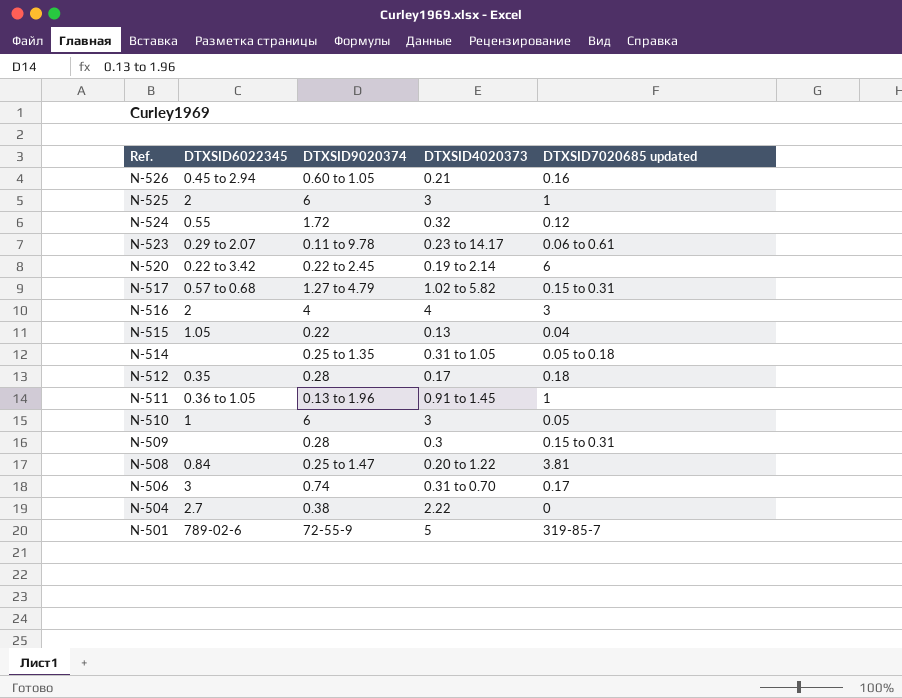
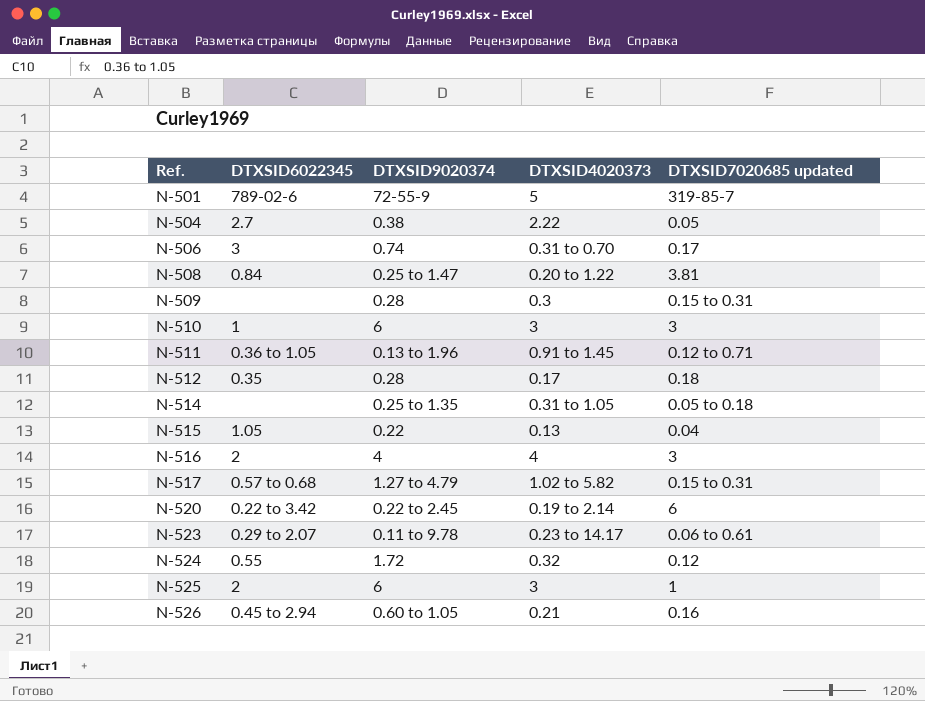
row order: Ref. descending -> Ref. ascending
N-504 | DTXSID7020685 updated: 0 -> 0.05
N-510 | DTXSID7020685 updated: 0.05 -> 3
N-511 | DTXSID7020685 updated: 1 -> 0.12 to 0.71

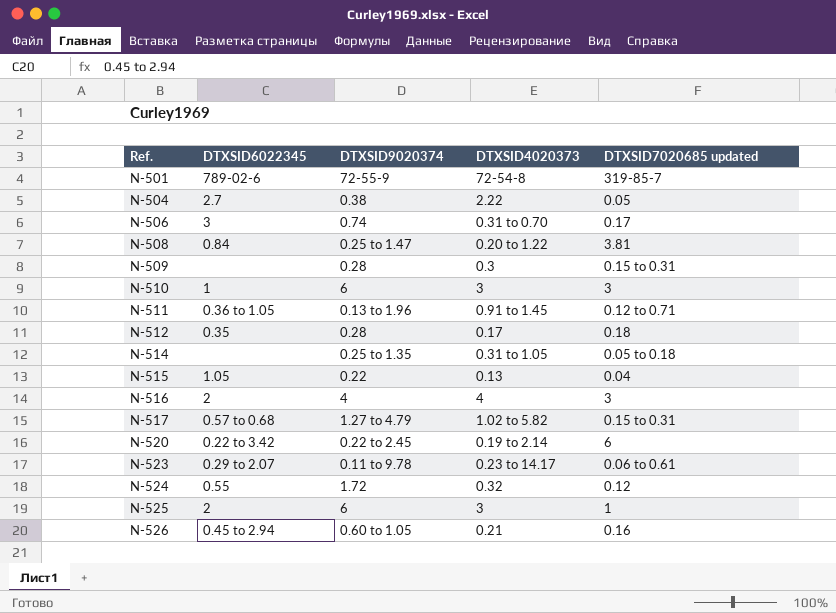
N-501 | DTXSID4020373: 5 -> 72-54-8

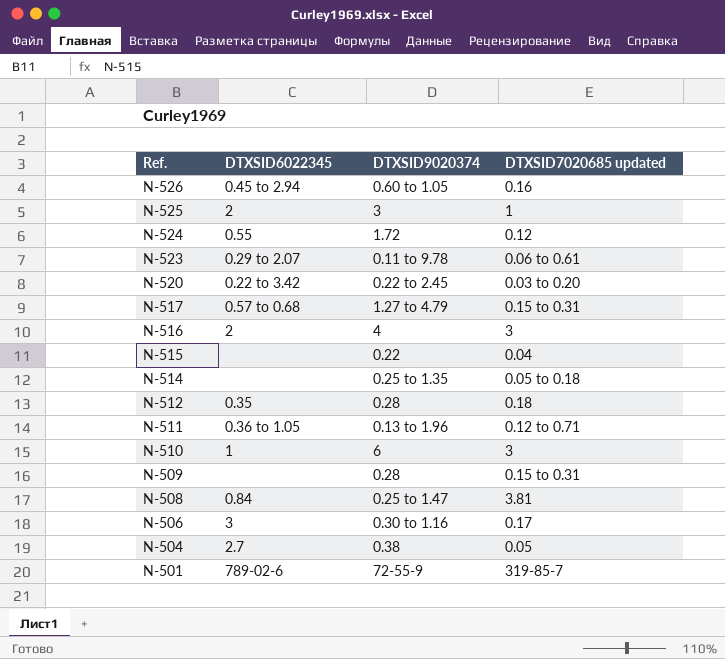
row order: Ref. ascending -> Ref. descending
column DTXSID4020373 | position: 4 -> none
N-525 | DTXSID9020374: 6 -> 3
N-520 | DTXSID7020685 updated: 6 -> 0.03 to 0.20
N-515 | DTXSID6022345: 1.05 -> none
N-506 | DTXSID9020374: 0.74 -> 0.30 to 1.16

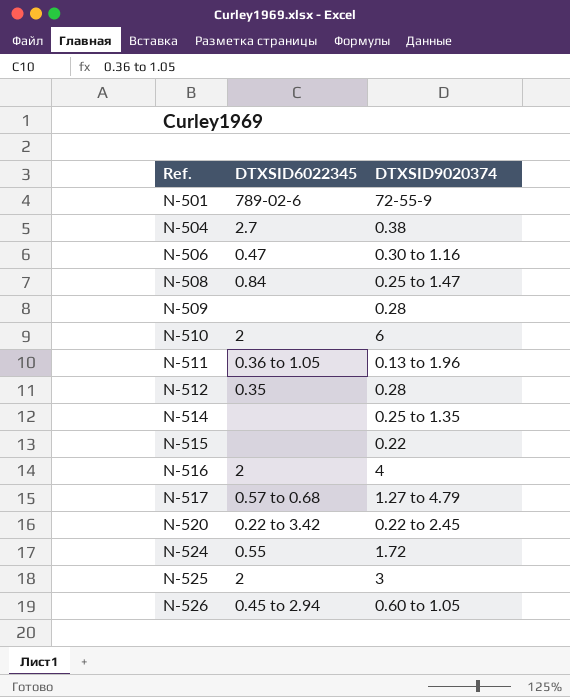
row order: Ref. descending -> Ref. ascending
column DTXSID7020685 updated | position: 4 -> none
row N-523: 0.29 to 2.07 | 0.11 to 9.78 | 0.06 to 0.61 -> none
N-506 | DTXSID6022345: 3 -> 0.47
N-510 | DTXSID6022345: 1 -> 2

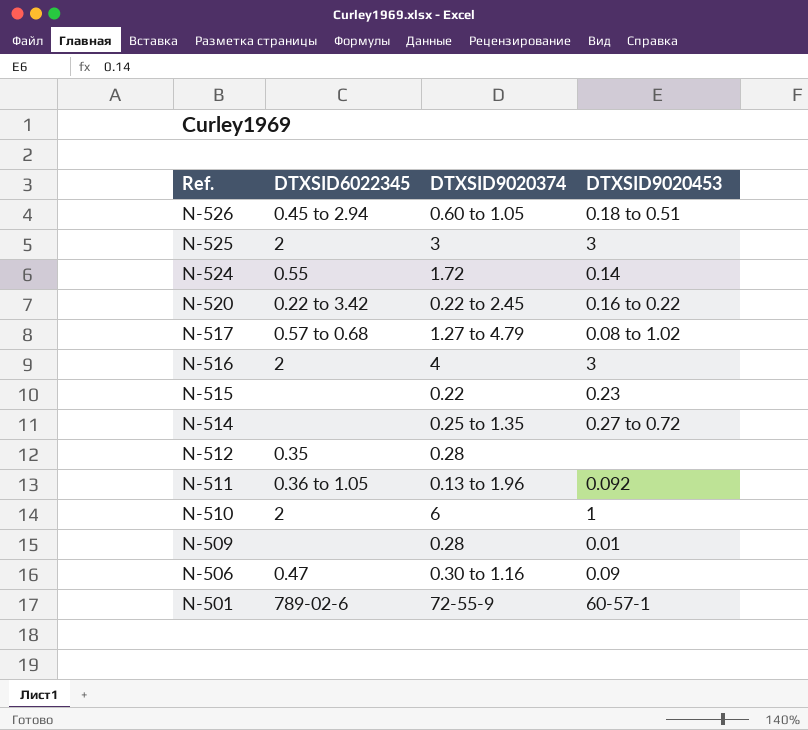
row order: Ref. ascending -> Ref. descending
column DTXSID9020453 | position: none -> 4
row N-504: 2.7 | 0.38 -> none
row N-508: 0.84 | 0.25 to 1.47 -> none

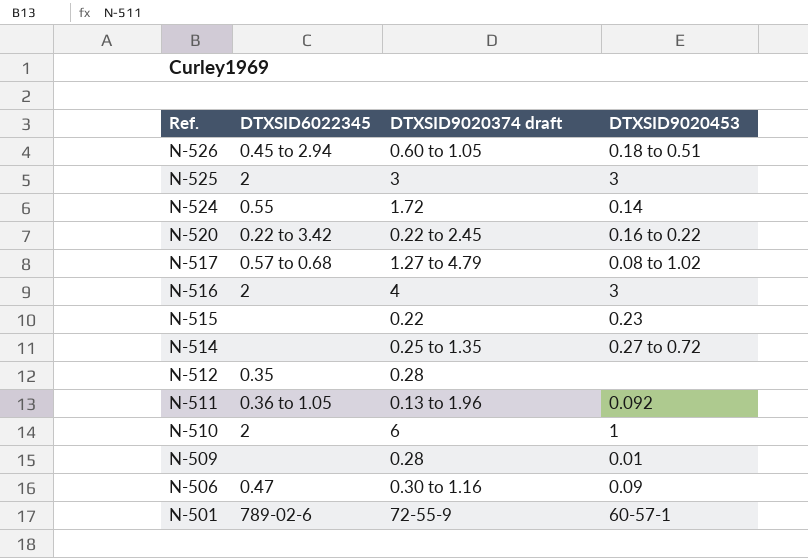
column name: DTXSID9020374 -> DTXSID9020374 draft

